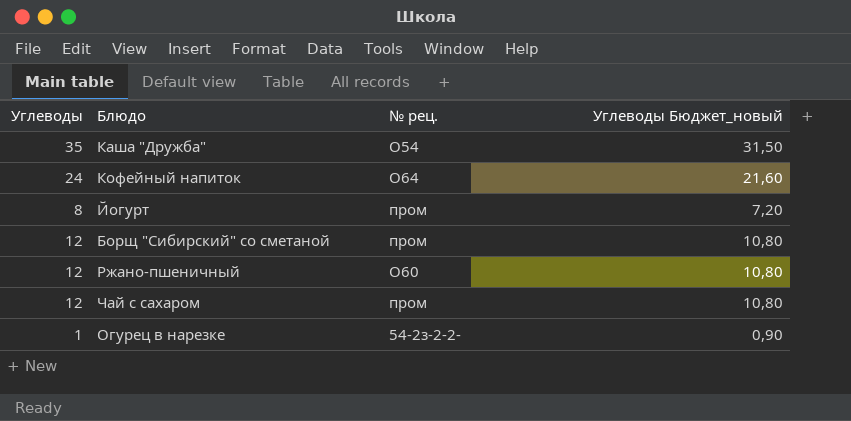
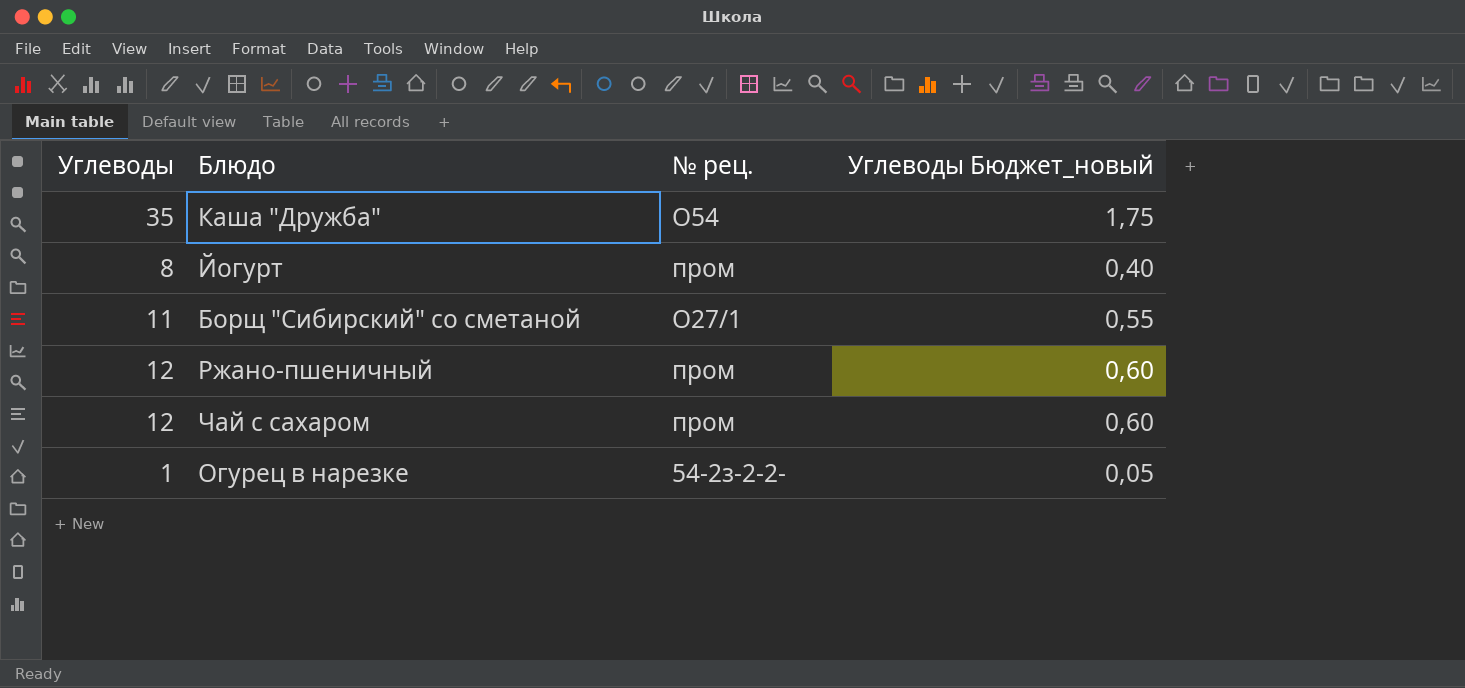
column Углеводы Бюджет_новый | formula: [Углеводы] * 0,9 -> [Углеводы] * 0,05
row Кофейный напиток: 24 | О64 | 21,60 -> none
Борщ "Сибирский" со сметаной | Углеводы: 12 -> 11
Борщ "Сибирский" со сметаной | № рец.: пром -> О27/1
Ржано-пшеничный | № рец.: О60 -> пром

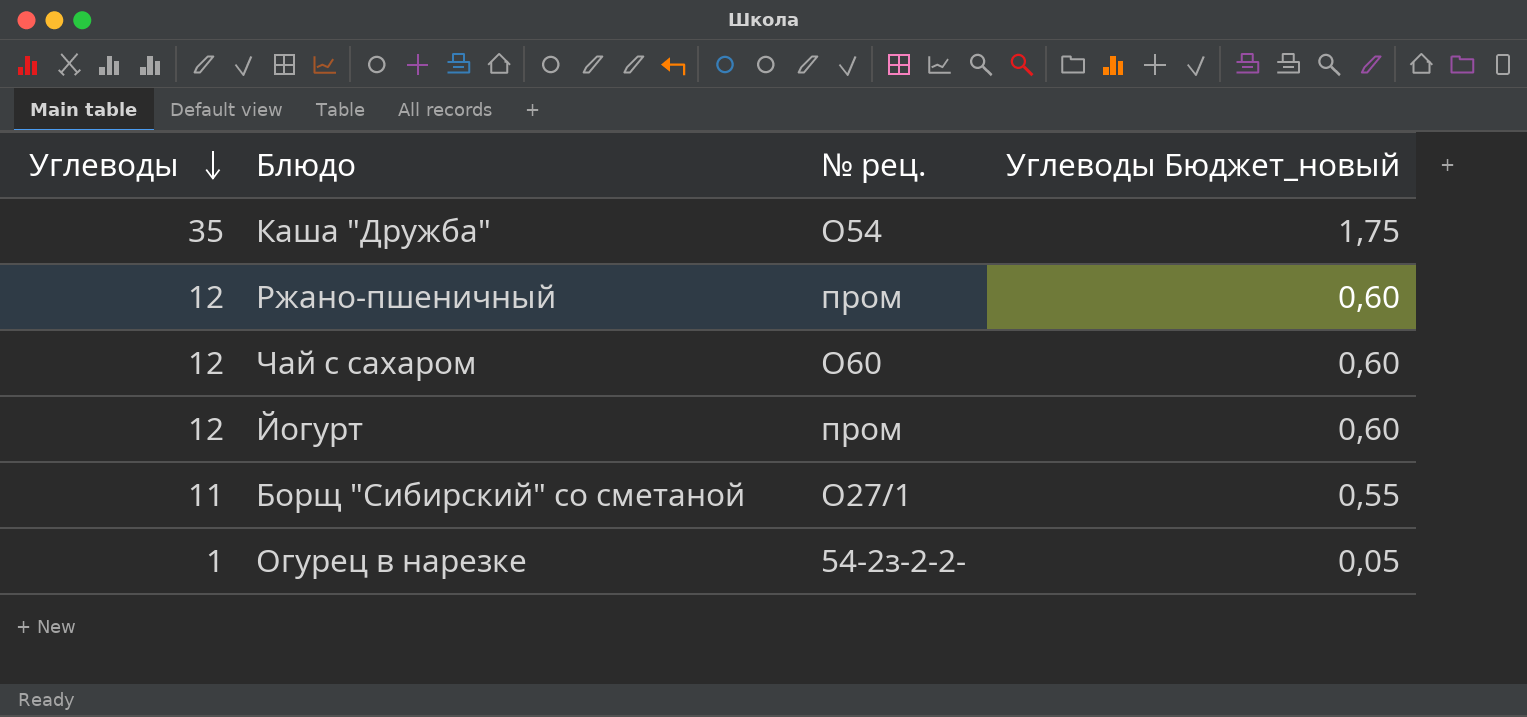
row order: none -> Углеводы descending
Чай с сахаром | № рец.: пром -> О60
Йогурт | Углеводы: 8 -> 12
Йогурт | Углеводы Бюджет_новый: 0,40 -> 0,60

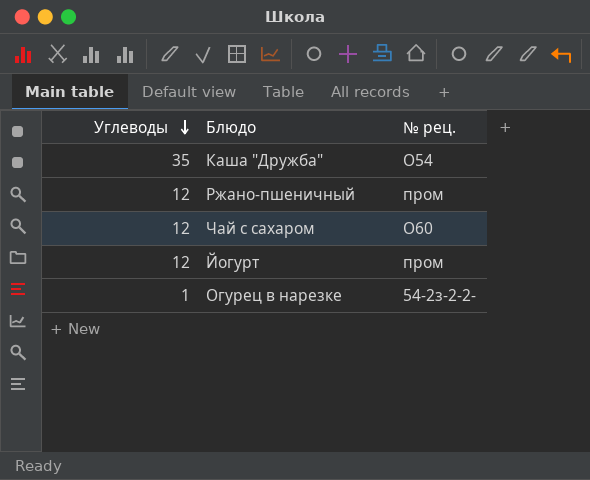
column Углеводы Бюджет_новый | formula: [Углеводы] * 0,05 -> none
row Борщ "Сибирский" со сметаной: 11 | О27/1 | 0,55 -> none

